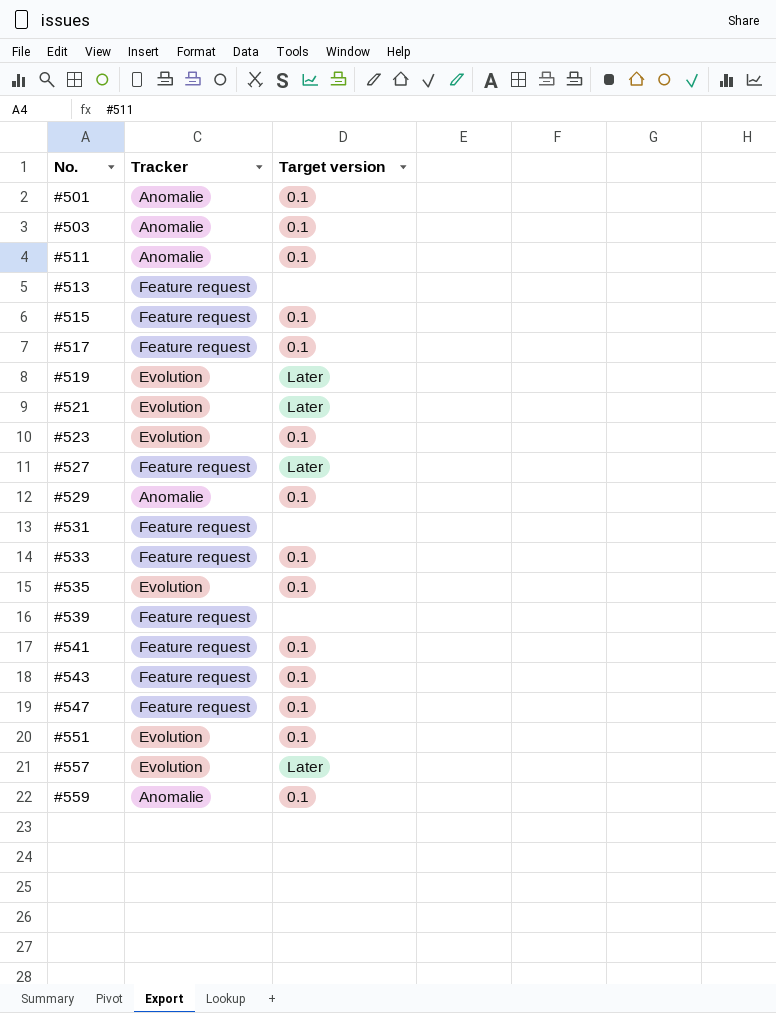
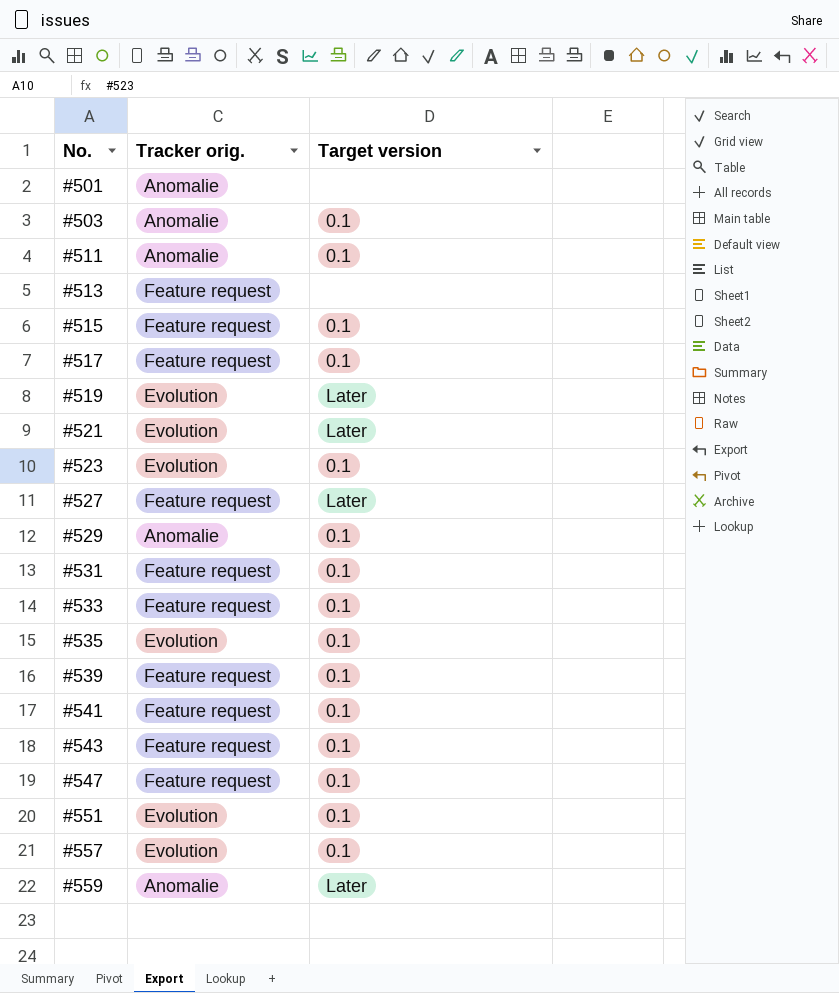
column name: Tracker -> Tracker orig.
#501 | Target version: 0.1 -> none
#531 | Target version: none -> 0.1
#539 | Target version: none -> 0.1
#557 | Target version: Later -> 0.1
#559 | Target version: 0.1 -> Later

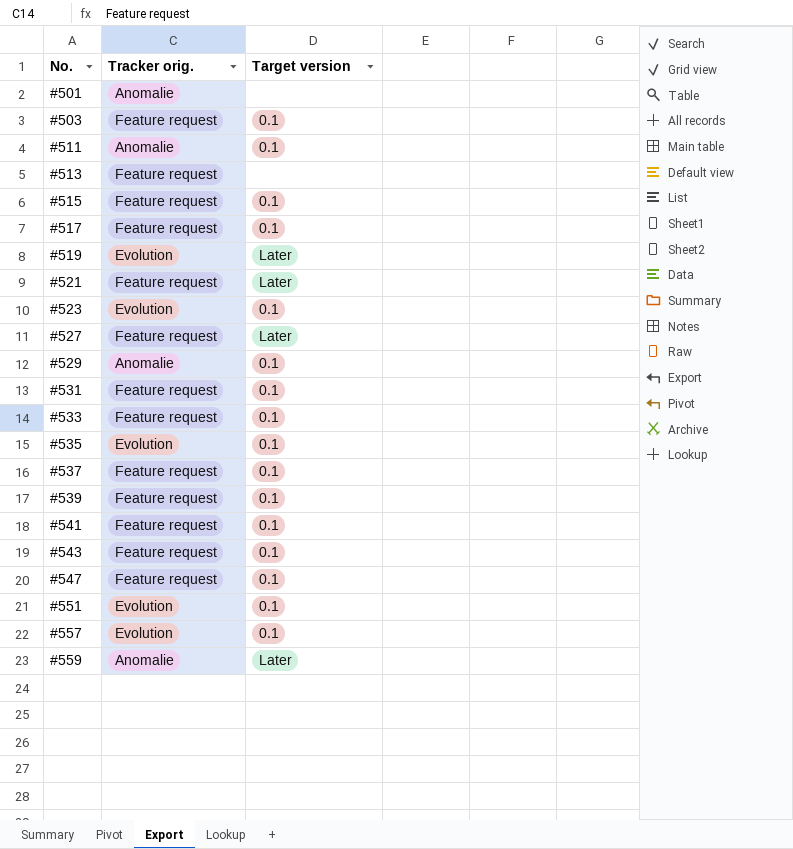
#503 | Tracker orig.: Anomalie -> Feature request
#521 | Tracker orig.: Evolution -> Feature request
row #537: none -> Feature request | 0.1

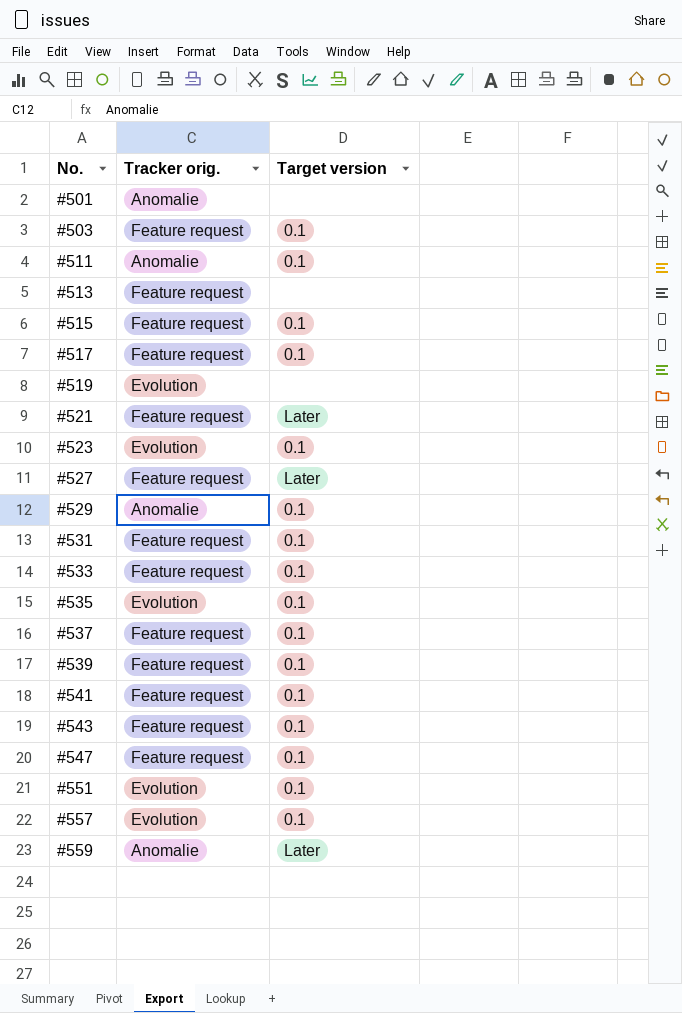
#519 | Target version: Later -> none

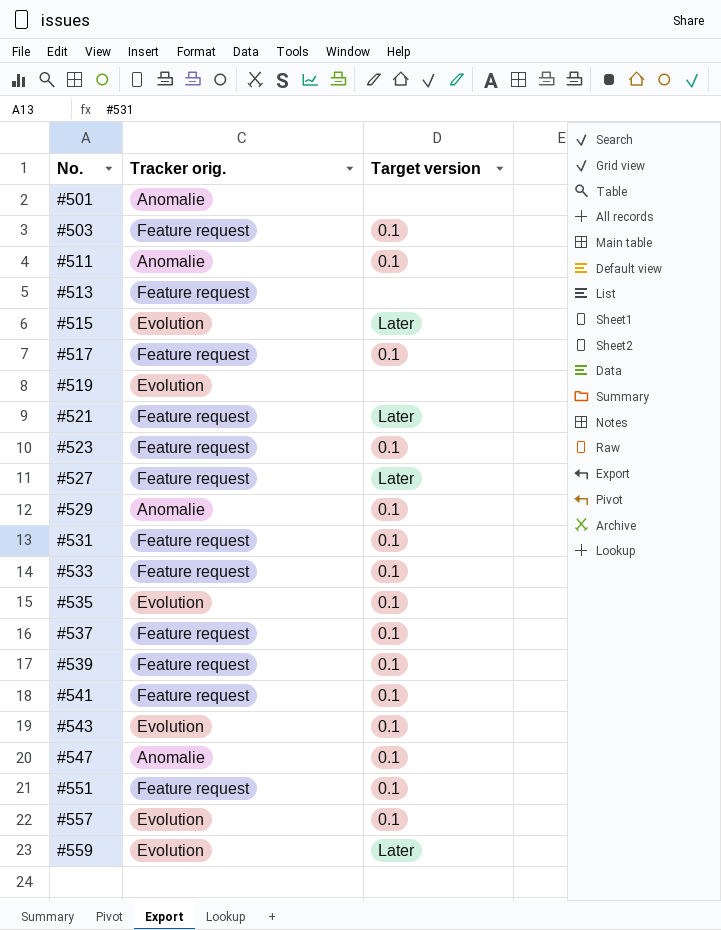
#515 | Tracker orig.: Feature request -> Evolution
#515 | Target version: 0.1 -> Later
#523 | Tracker orig.: Evolution -> Feature request
#543 | Tracker orig.: Feature request -> Evolution
#547 | Tracker orig.: Feature request -> Anomalie
#551 | Tracker orig.: Evolution -> Feature request
#559 | Tracker orig.: Anomalie -> Evolution

